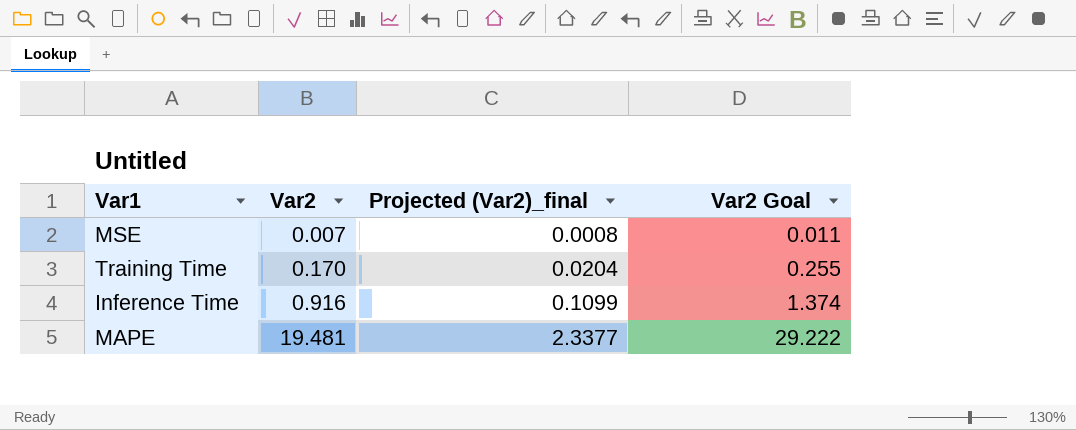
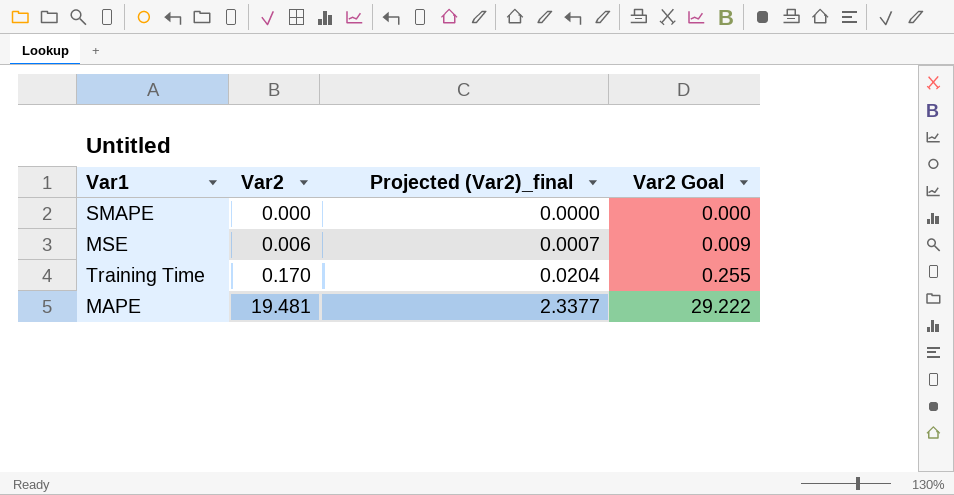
row Inference Time: 0.916 | 0.1099 | 1.374 -> none
row SMAPE: none -> 0.000 | 0.0000 | 0.000
MSE | Var2: 0.007 -> 0.006
MSE | Projected (Var2)_final: 0.0008 -> 0.0007
MSE | Var2 Goal: 0.011 -> 0.009

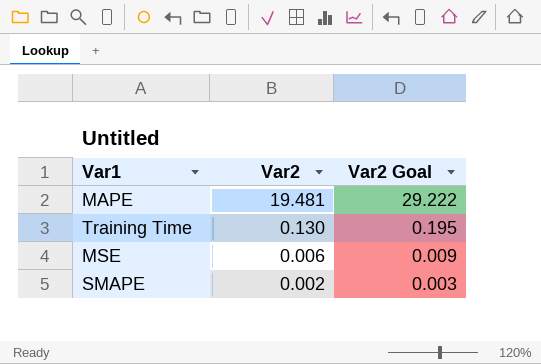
row order: Var2 ascending -> Var2 descending
column Projected (Var2)_final | formula: [Var2] * 0.12 -> none
Training Time | Var2: 0.170 -> 0.130
Training Time | Var2 Goal: 0.255 -> 0.195
SMAPE | Var2: 0.000 -> 0.002
SMAPE | Var2 Goal: 0.000 -> 0.003

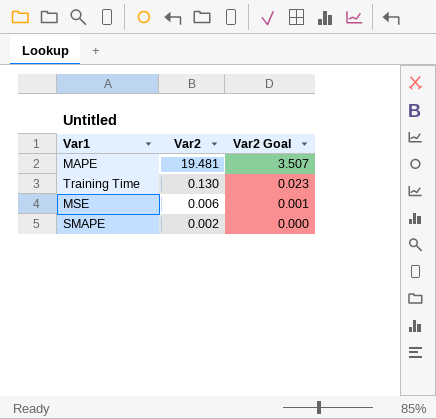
column Var2 Goal | formula: [Var2] * 1.5 -> [Var2] * 0.18

